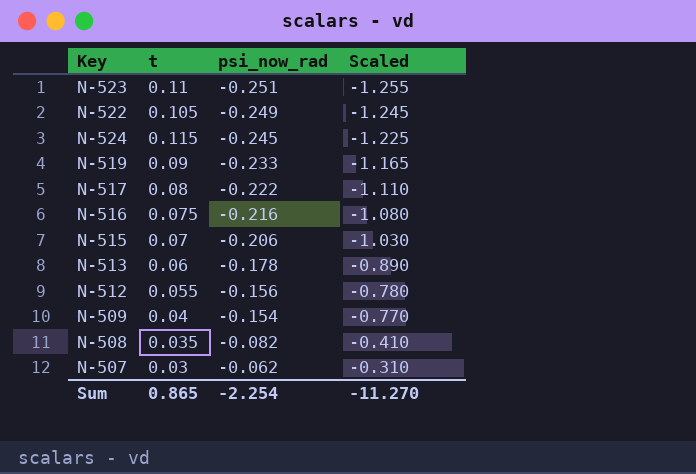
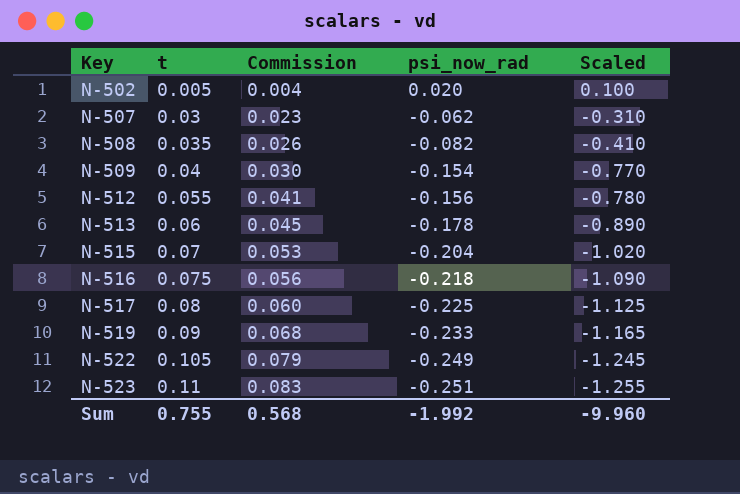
row order: psi_now_rad ascending -> Key ascending
column Commission | formula: none -> [t] * 0.75
row N-524: 0.115 | -0.245 | -1.225 -> none
row N-502: none -> 0.005 | 0.004 | 0.020 | 0.100
N-515 | psi_now_rad: -0.206 -> -0.204
N-515 | Scaled: -1.030 -> -1.020
N-516 | psi_now_rad: -0.216 -> -0.218
N-516 | Scaled: -1.080 -> -1.090
N-517 | psi_now_rad: -0.222 -> -0.225
N-517 | Scaled: -1.110 -> -1.125
Sum | t: 0.865 -> 0.755
Sum | psi_now_rad: -2.254 -> -1.992
Sum | Scaled: -11.270 -> -9.960

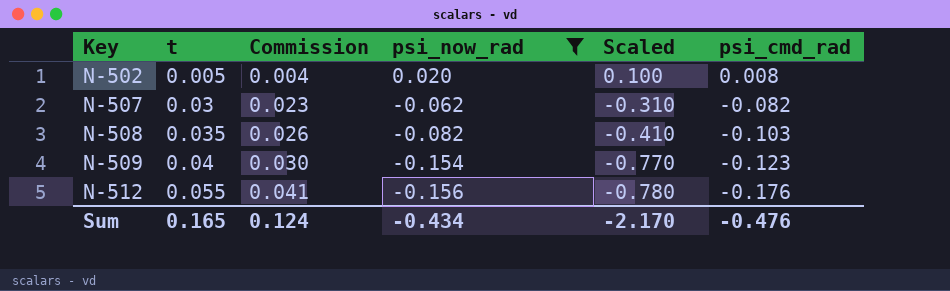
filter: none -> psi_now_rad >= -0.156
column psi_cmd_rad | position: none -> 6
Sum | t: 0.755 -> 0.165
Sum | Commission: 0.568 -> 0.124
Sum | psi_now_rad: -1.992 -> -0.434
Sum | Scaled: -9.960 -> -2.170

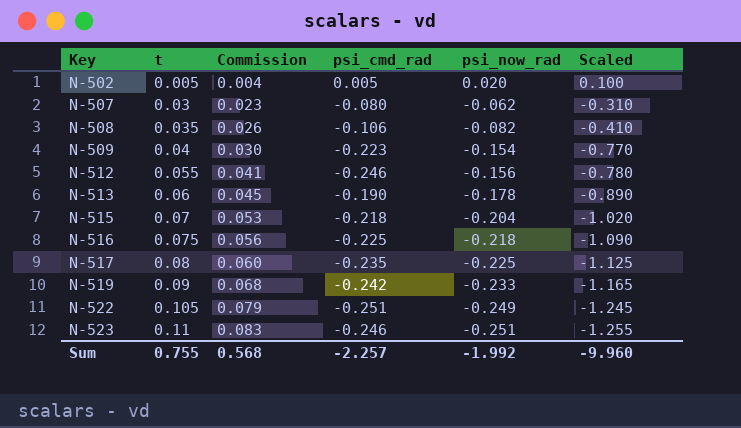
filter: psi_now_rad >= -0.156 -> none
column psi_cmd_rad | position: 6 -> 4
N-502 | psi_cmd_rad: 0.008 -> 0.005
N-507 | psi_cmd_rad: -0.082 -> -0.080
N-508 | psi_cmd_rad: -0.103 -> -0.106
N-509 | psi_cmd_rad: -0.123 -> -0.223
N-512 | psi_cmd_rad: -0.176 -> -0.246
Sum | t: 0.165 -> 0.755
Sum | Commission: 0.124 -> 0.568
Sum | psi_cmd_rad: -0.476 -> -2.257
Sum | psi_now_rad: -0.434 -> -1.992
Sum | Scaled: -2.170 -> -9.960

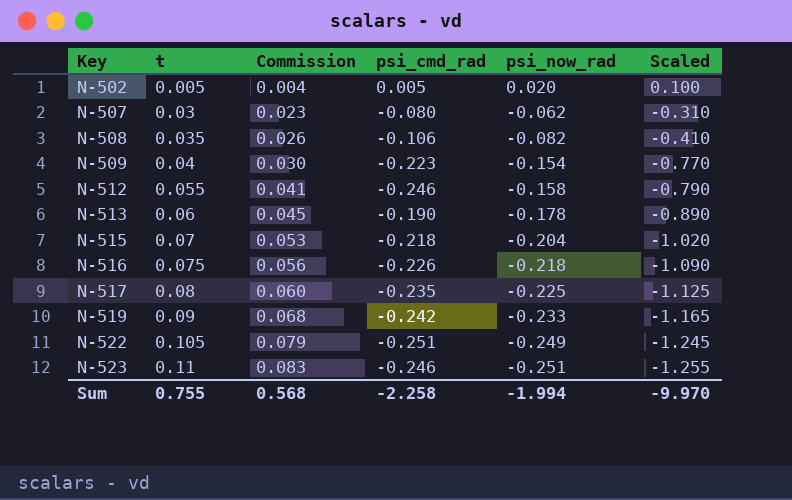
N-512 | psi_now_rad: -0.156 -> -0.158
N-512 | Scaled: -0.780 -> -0.790
N-516 | psi_cmd_rad: -0.225 -> -0.226
Sum | psi_cmd_rad: -2.257 -> -2.258
Sum | psi_now_rad: -1.992 -> -1.994
Sum | Scaled: -9.960 -> -9.970

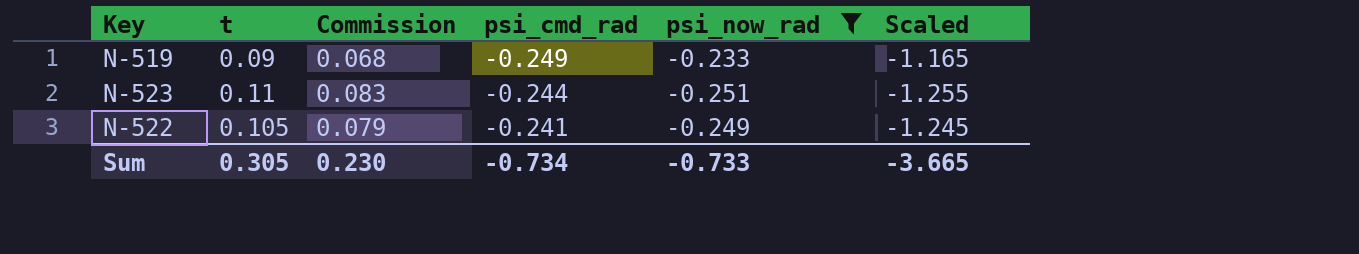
filter: none -> psi_now_rad <= -0.233
row order: Key ascending -> psi_cmd_rad ascending
N-519 | psi_cmd_rad: -0.242 -> -0.249
N-523 | psi_cmd_rad: -0.246 -> -0.244
N-522 | psi_cmd_rad: -0.251 -> -0.241
Sum | t: 0.755 -> 0.305
Sum | Commission: 0.568 -> 0.230
Sum | psi_cmd_rad: -2.258 -> -0.734
Sum | psi_now_rad: -1.994 -> -0.733
Sum | Scaled: -9.970 -> -3.665

